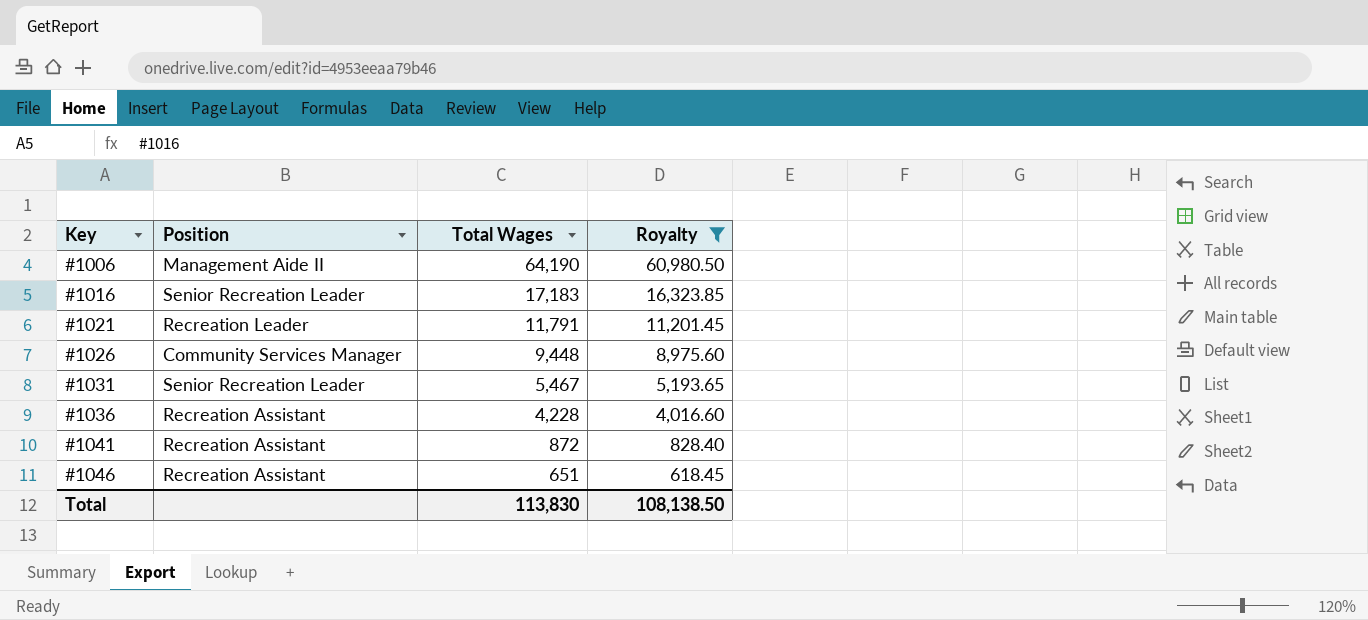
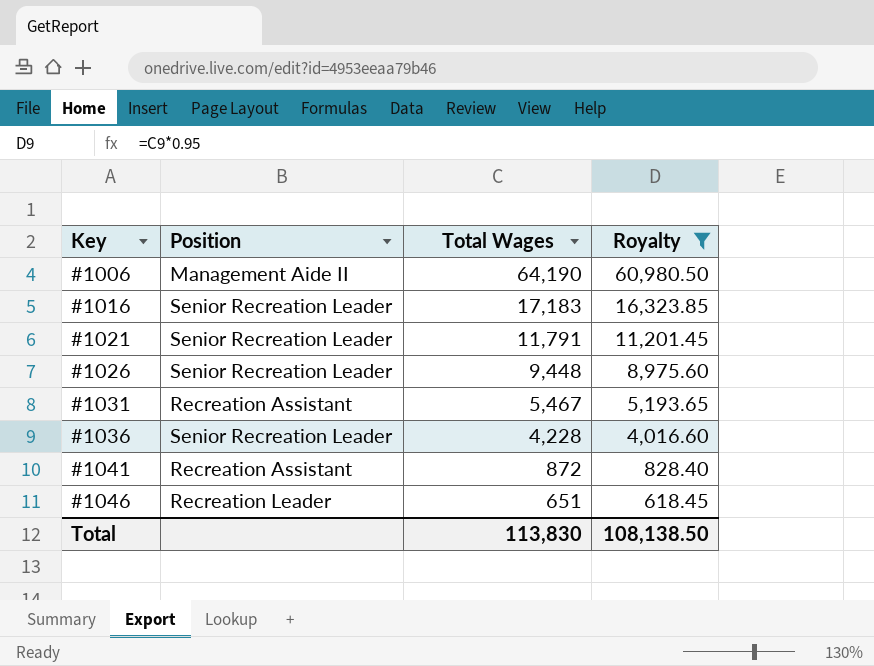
#1021 | Position: Recreation Leader -> Senior Recreation Leader
#1026 | Position: Community Services Manager -> Senior Recreation Leader
#1031 | Position: Senior Recreation Leader -> Recreation Assistant
#1036 | Position: Recreation Assistant -> Senior Recreation Leader
#1046 | Position: Recreation Assistant -> Recreation Leader

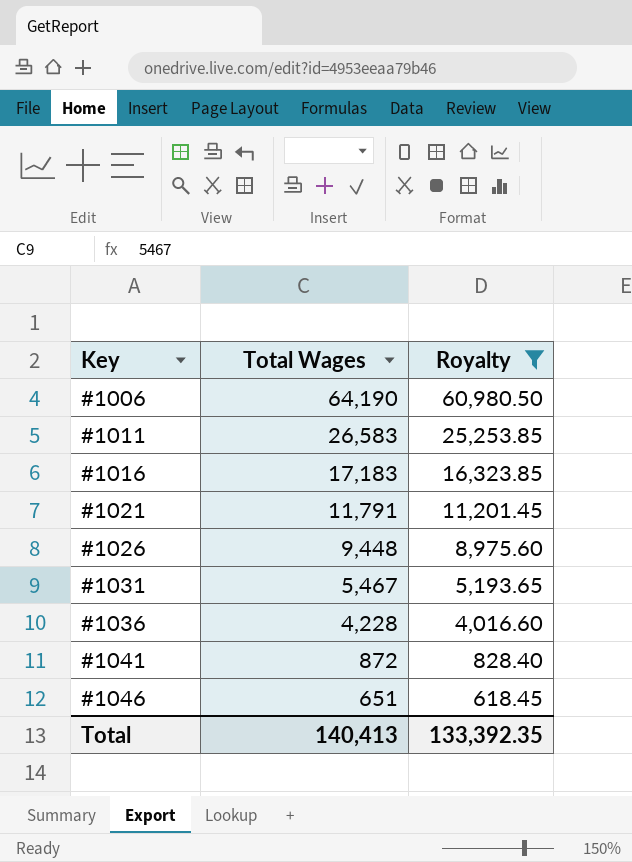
column Position | position: 2 -> none
row #1011: none -> 26,583 | 25,253.85
Total | Total Wages: 113,830 -> 140,413
Total | Royalty: 108,138.50 -> 133,392.35

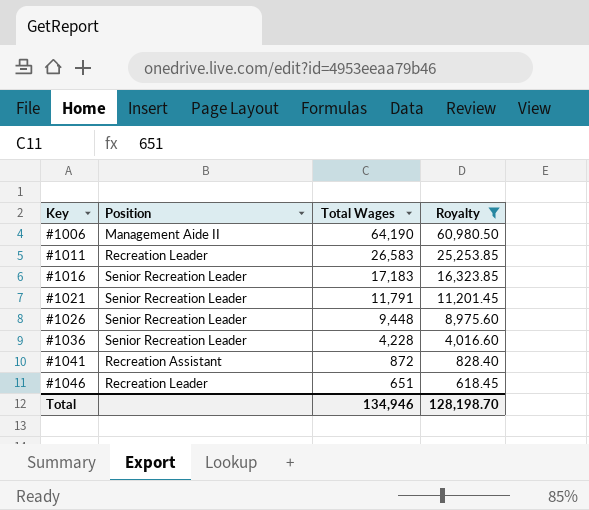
column Position | position: none -> 2
row #1031: 5,467 | 5,193.65 -> none
Total | Total Wages: 140,413 -> 134,946
Total | Royalty: 133,392.35 -> 128,198.70

